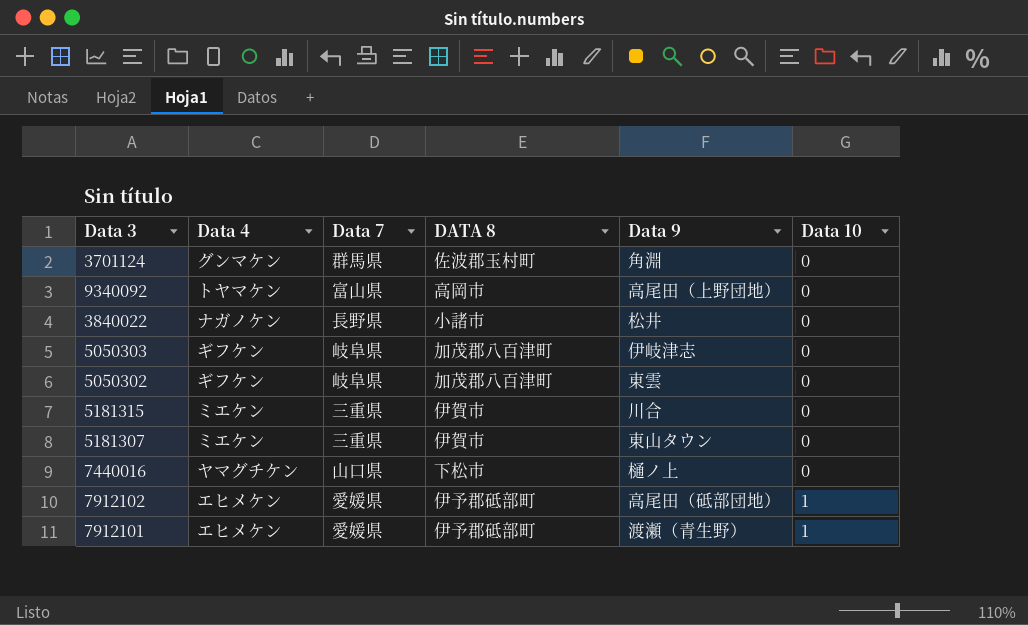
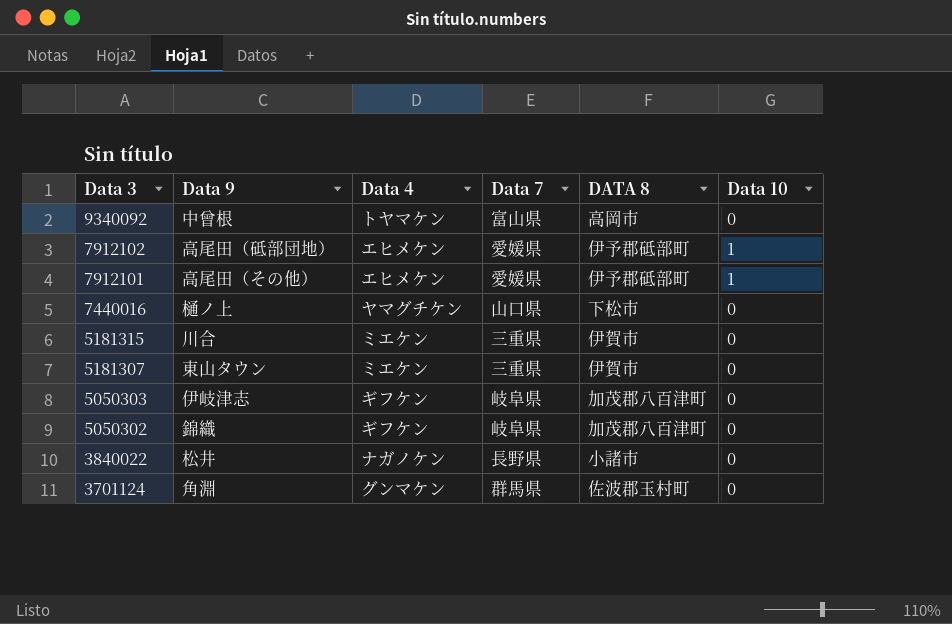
row order: Data 10 ascending -> Data 3 descending
column Data 9 | position: 5 -> 2
9340092 | Data 9: 高尾田（上野団地） -> 中曾根
7912101 | Data 9: 渡瀬（青生野） -> 高尾田（その他）
5050302 | Data 9: 東雲 -> 錦織

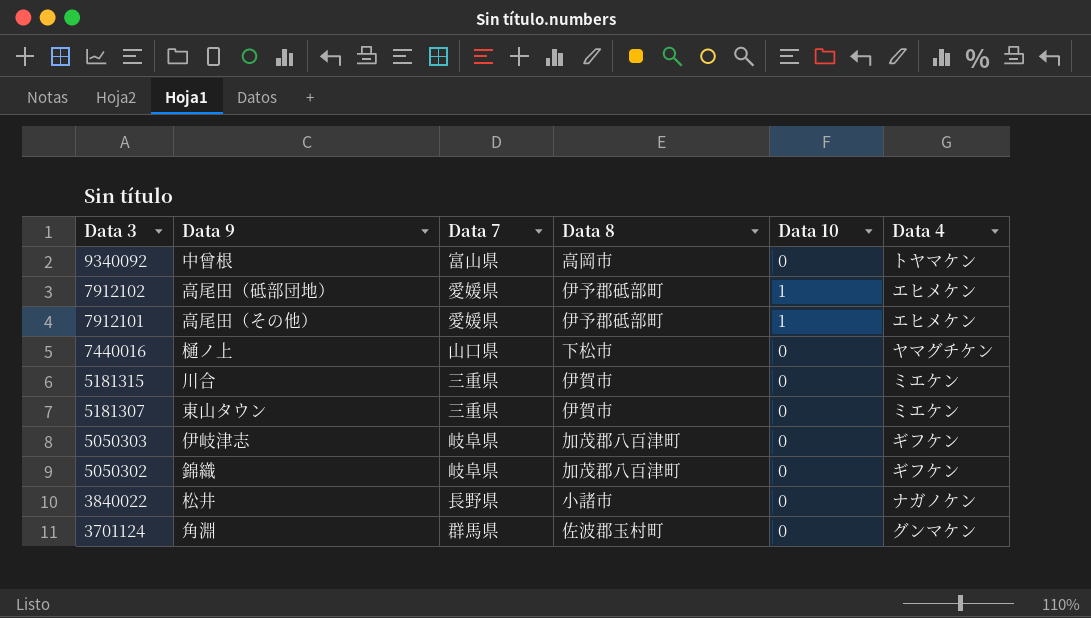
column name: DATA 8 -> Data 8
column Data 4 | position: 3 -> 6

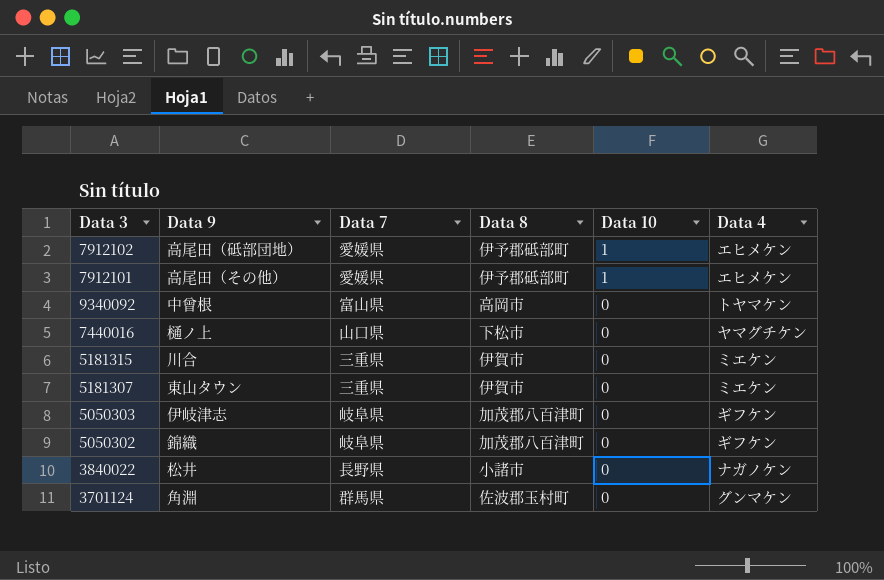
row order: Data 3 descending -> Data 10 descending

